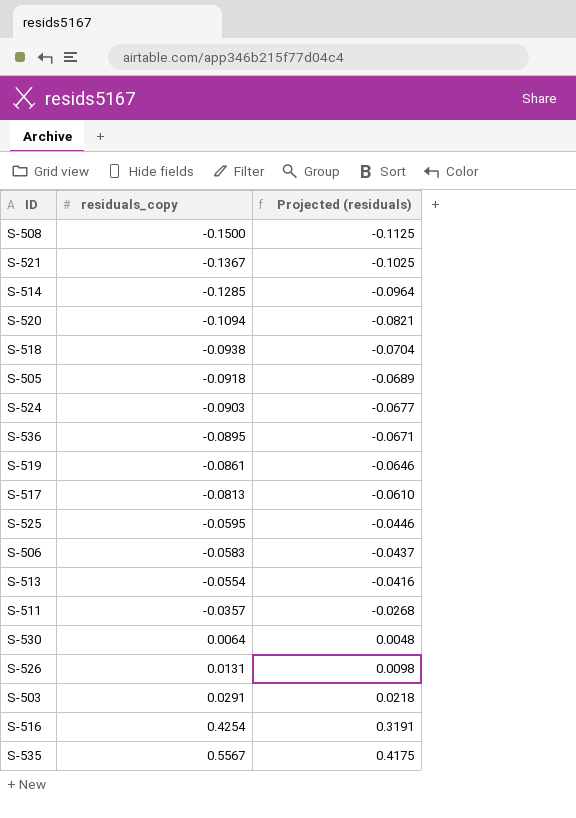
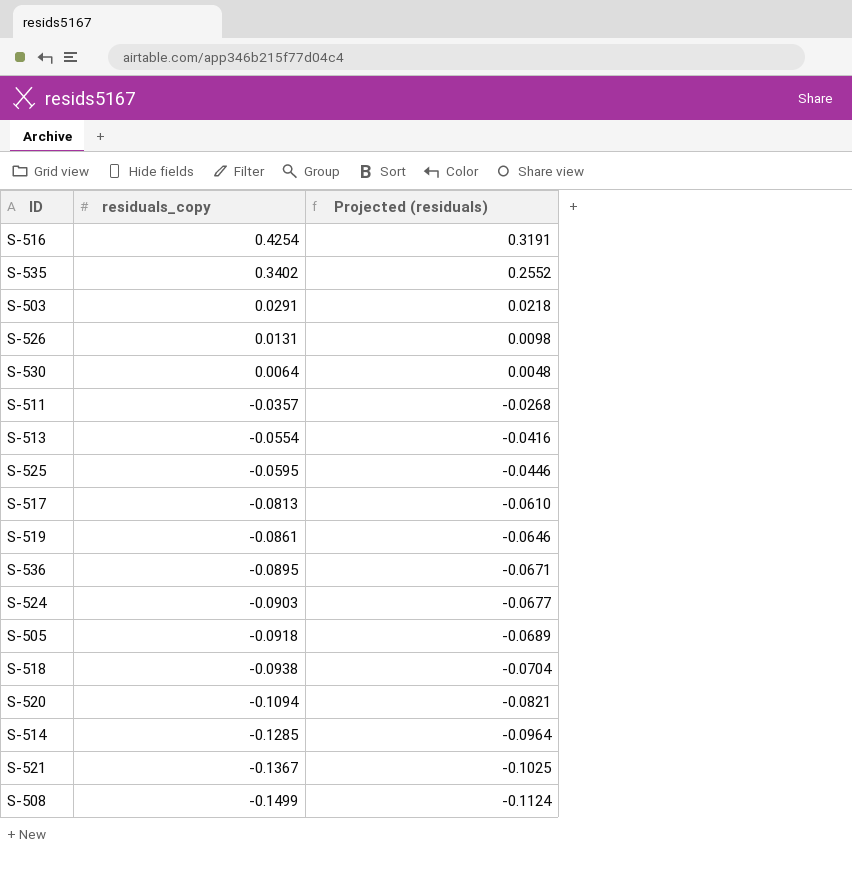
row order: residuals_copy ascending -> residuals_copy descending
row S-506: -0.0583 | -0.0437 -> none
S-535 | residuals_copy: 0.5567 -> 0.3402
S-535 | Projected (residuals): 0.4175 -> 0.2552
S-508 | residuals_copy: -0.1500 -> -0.1499
S-508 | Projected (residuals): -0.1125 -> -0.1124

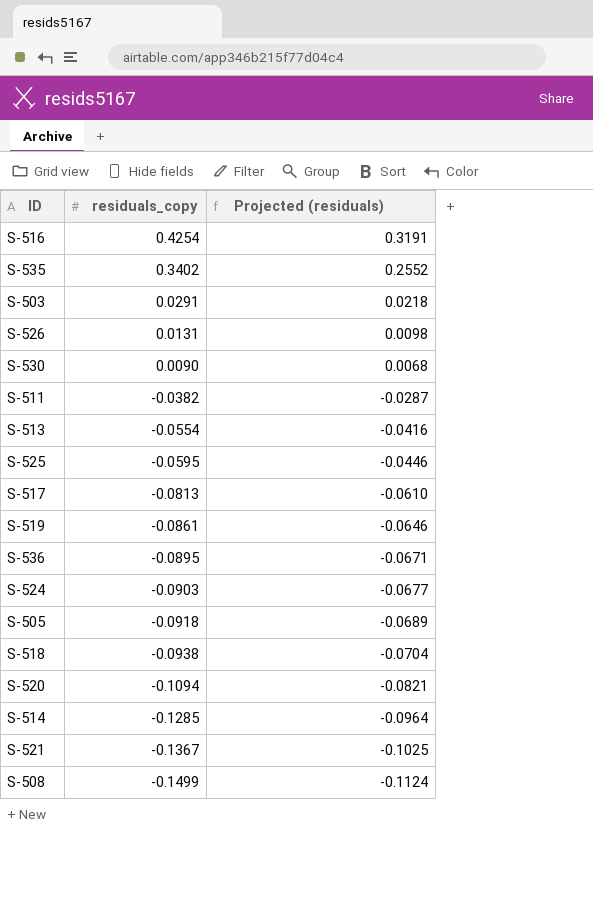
S-530 | residuals_copy: 0.0064 -> 0.0090
S-530 | Projected (residuals): 0.0048 -> 0.0068
S-511 | residuals_copy: -0.0357 -> -0.0382
S-511 | Projected (residuals): -0.0268 -> -0.0287

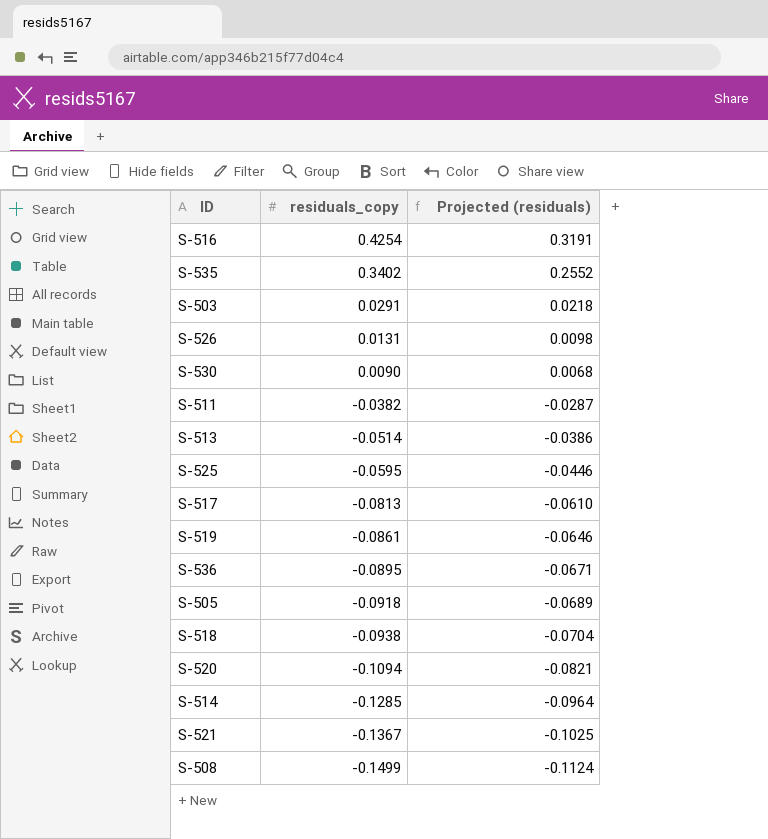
row S-524: -0.0903 | -0.0677 -> none
S-513 | residuals_copy: -0.0554 -> -0.0514
S-513 | Projected (residuals): -0.0416 -> -0.0386

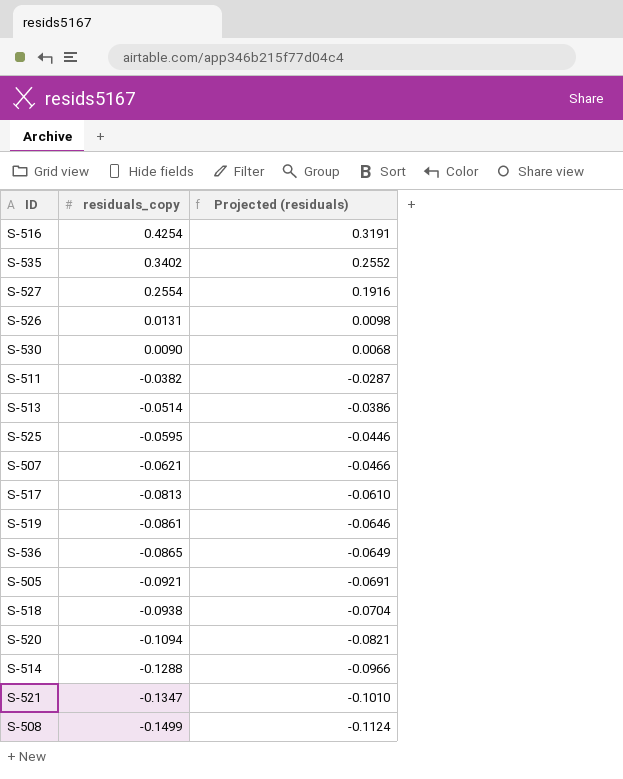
row S-503: 0.0291 | 0.0218 -> none
row S-527: none -> 0.2554 | 0.1916
row S-507: none -> -0.0621 | -0.0466
S-536 | residuals_copy: -0.0895 -> -0.0865
S-536 | Projected (residuals): -0.0671 -> -0.0649
S-505 | residuals_copy: -0.0918 -> -0.0921
S-505 | Projected (residuals): -0.0689 -> -0.0691
S-514 | residuals_copy: -0.1285 -> -0.1288
S-514 | Projected (residuals): -0.0964 -> -0.0966
S-521 | residuals_copy: -0.1367 -> -0.1347
S-521 | Projected (residuals): -0.1025 -> -0.1010

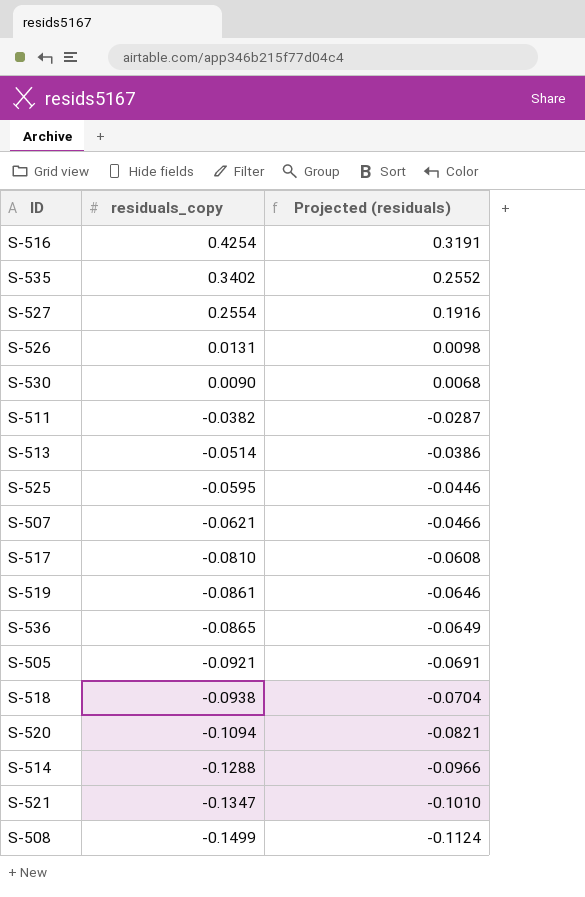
S-517 | residuals_copy: -0.0813 -> -0.0810
S-517 | Projected (residuals): -0.0610 -> -0.0608

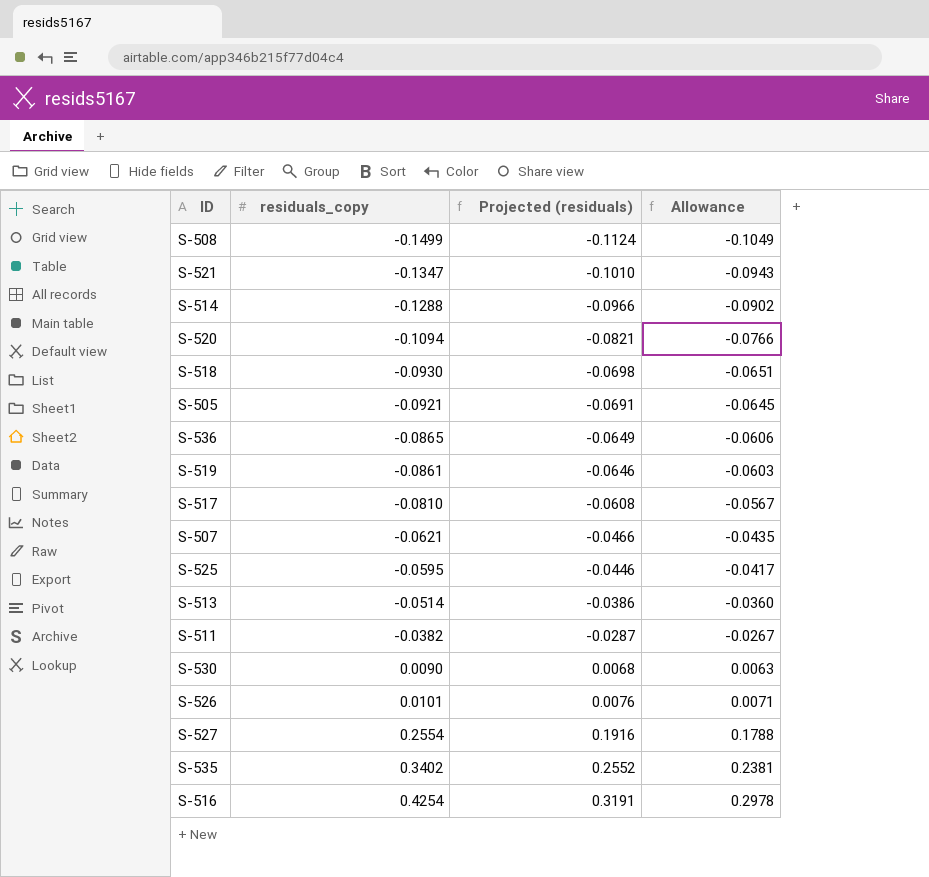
row order: residuals_copy descending -> residuals_copy ascending
column Allowance | formula: none -> [residuals_copy] * 0.7
S-518 | residuals_copy: -0.0938 -> -0.0930
S-518 | Projected (residuals): -0.0704 -> -0.0698
S-526 | residuals_copy: 0.0131 -> 0.0101
S-526 | Projected (residuals): 0.0098 -> 0.0076

